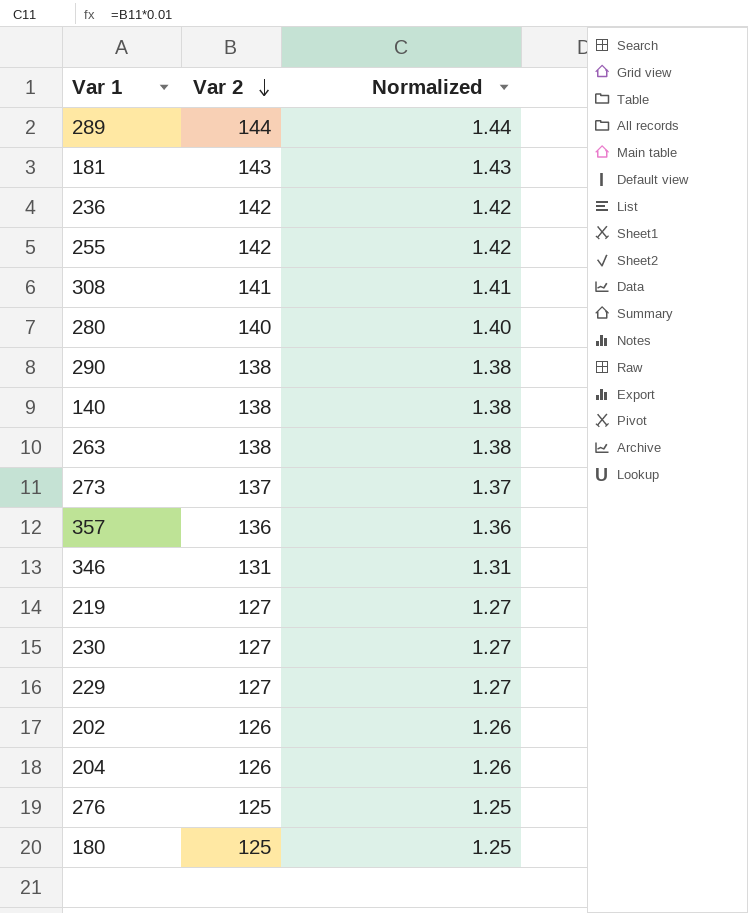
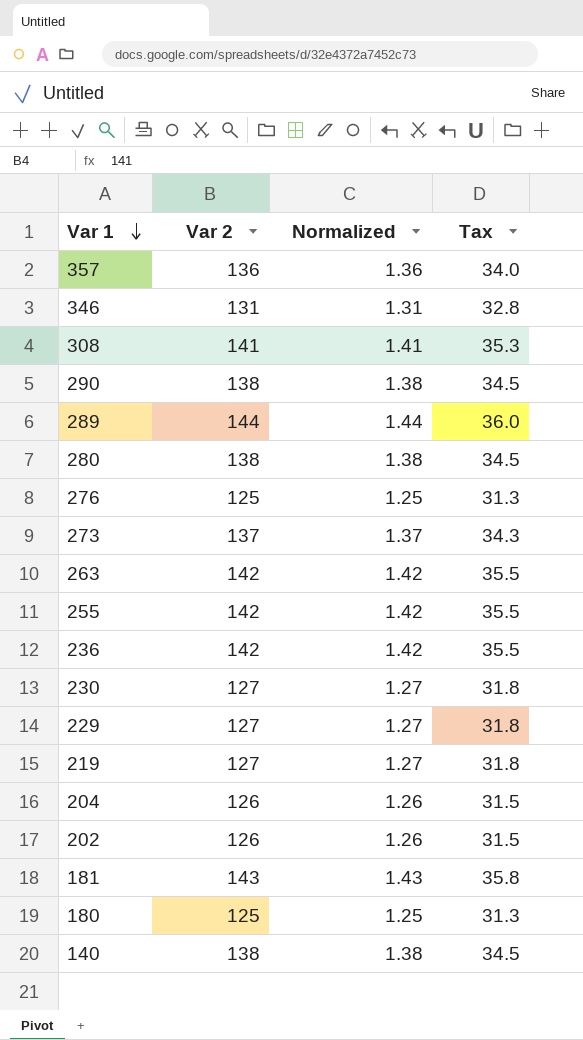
row order: Var 2 descending -> Var 1 descending
column Tax | formula: none -> [Var 2] * 0.25
280 | Var 2: 140 -> 138
280 | Normalized: 1.40 -> 1.38
263 | Var 2: 138 -> 142
263 | Normalized: 1.38 -> 1.42

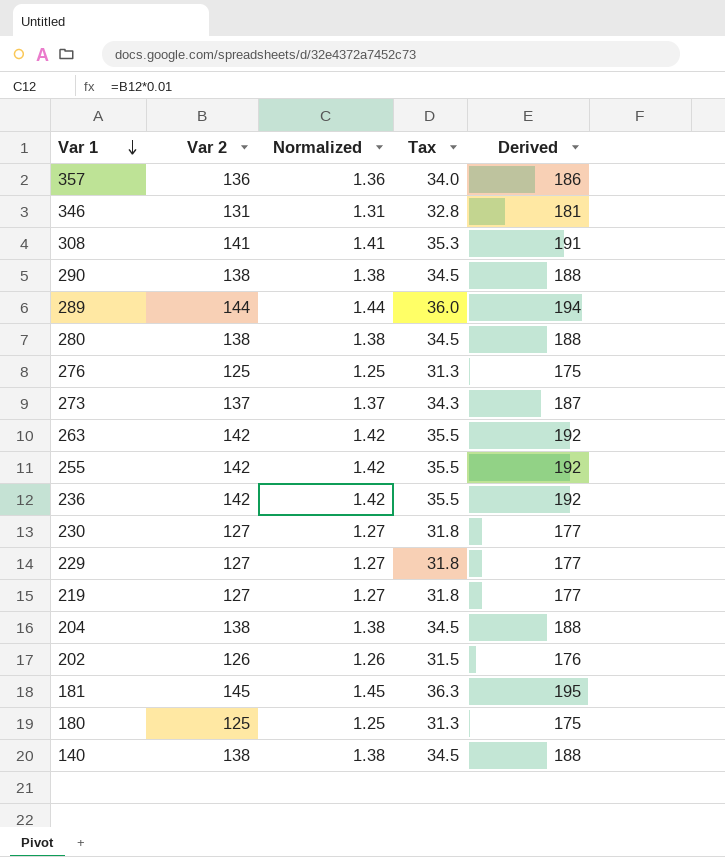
column Derived | formula: none -> [Var 2] + 50
204 | Var 2: 126 -> 138
204 | Normalized: 1.26 -> 1.38
204 | Tax: 31.5 -> 34.5
181 | Var 2: 143 -> 145
181 | Normalized: 1.43 -> 1.45
181 | Tax: 35.8 -> 36.3

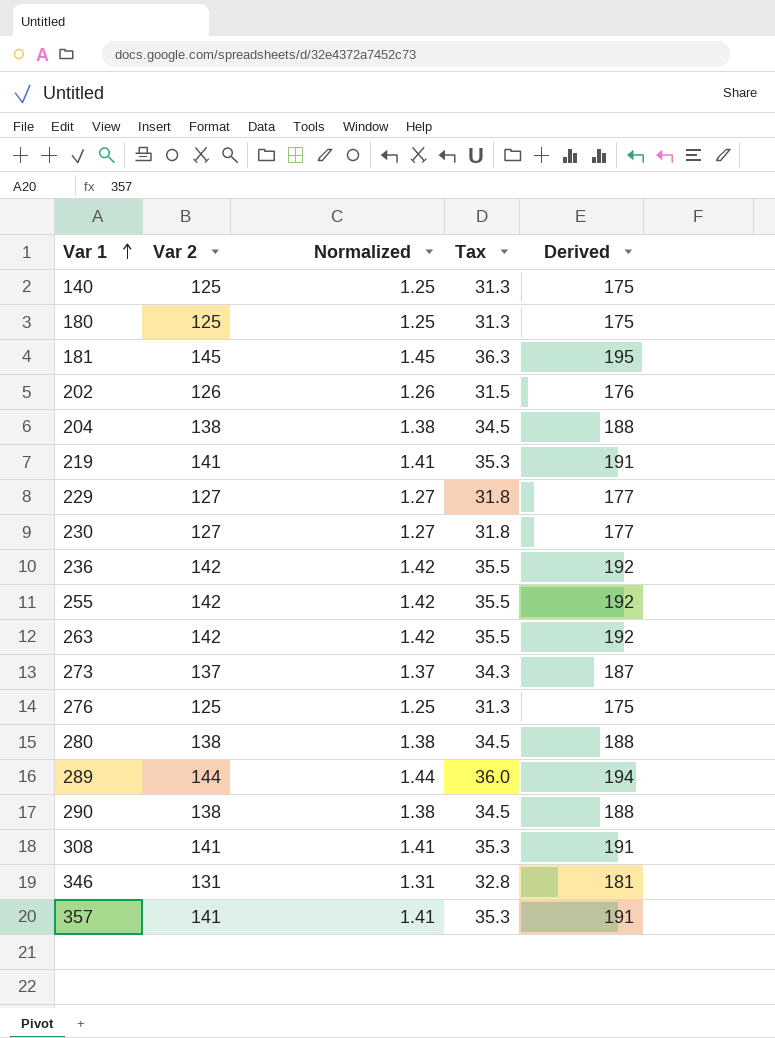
row order: Var 1 descending -> Var 1 ascending
140 | Var 2: 138 -> 125
140 | Normalized: 1.38 -> 1.25
140 | Tax: 34.5 -> 31.3
140 | Derived: 188 -> 175
219 | Var 2: 127 -> 141
219 | Normalized: 1.27 -> 1.41
219 | Tax: 31.8 -> 35.3
219 | Derived: 177 -> 191
357 | Var 2: 136 -> 141
357 | Normalized: 1.36 -> 1.41
357 | Tax: 34.0 -> 35.3
357 | Derived: 186 -> 191

